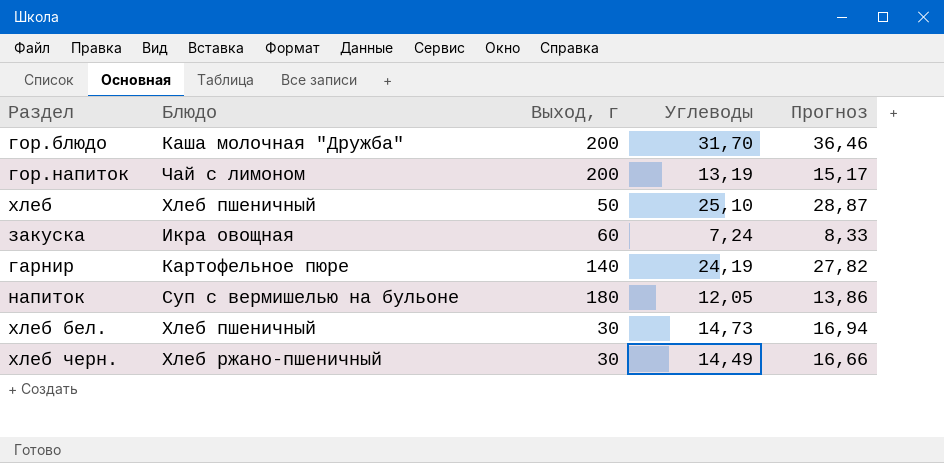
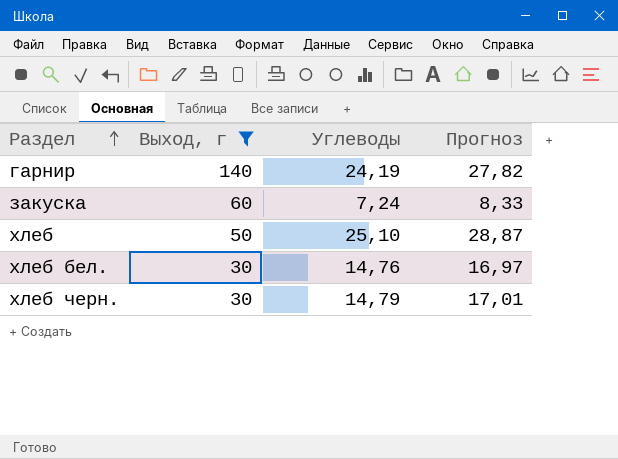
filter: none -> Выход, г <= 140
row order: none -> Раздел ascending
column Блюдо | position: 2 -> none
хлеб бел. | Углеводы: 14,73 -> 14,76
хлеб бел. | Прогноз: 16,94 -> 16,97
хлеб черн. | Углеводы: 14,49 -> 14,79
хлеб черн. | Прогноз: 16,66 -> 17,01

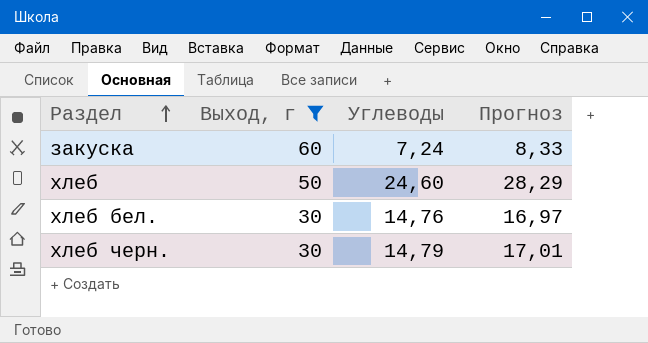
row гарнир: 140 | 24,19 | 27,82 -> none
хлеб | Углеводы: 25,10 -> 24,60
хлеб | Прогноз: 28,87 -> 28,29

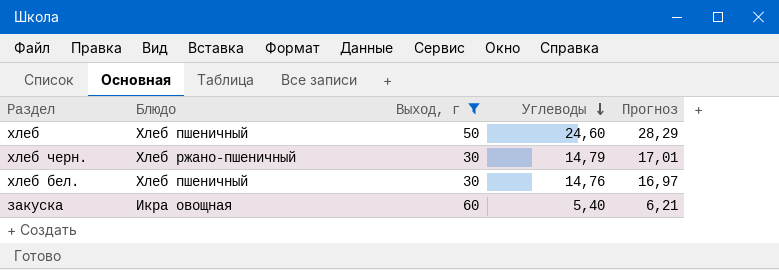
row order: Раздел ascending -> Углеводы descending
column Блюдо | position: none -> 2
закуска | Углеводы: 7,24 -> 5,40
закуска | Прогноз: 8,33 -> 6,21

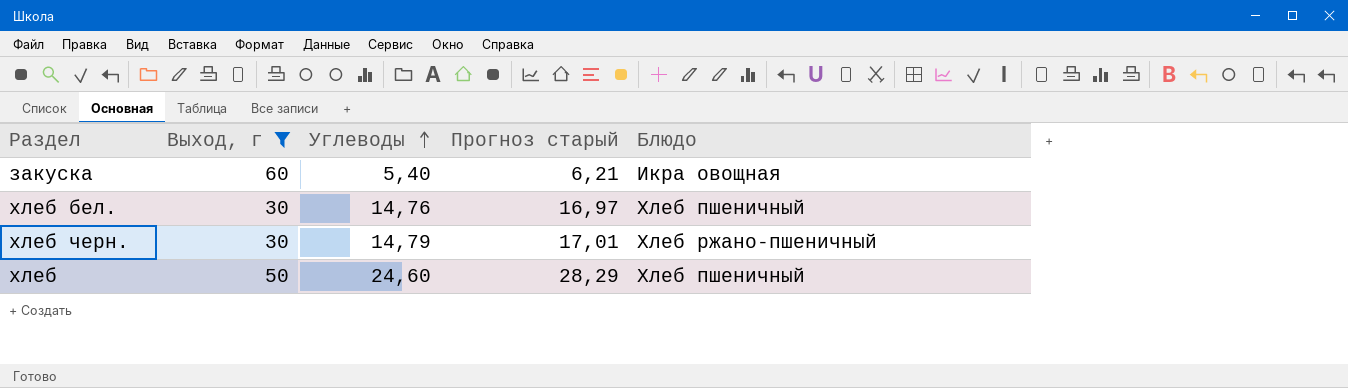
row order: Углеводы descending -> Углеводы ascending
column name: Прогноз -> Прогноз старый
column Блюдо | position: 2 -> 5

